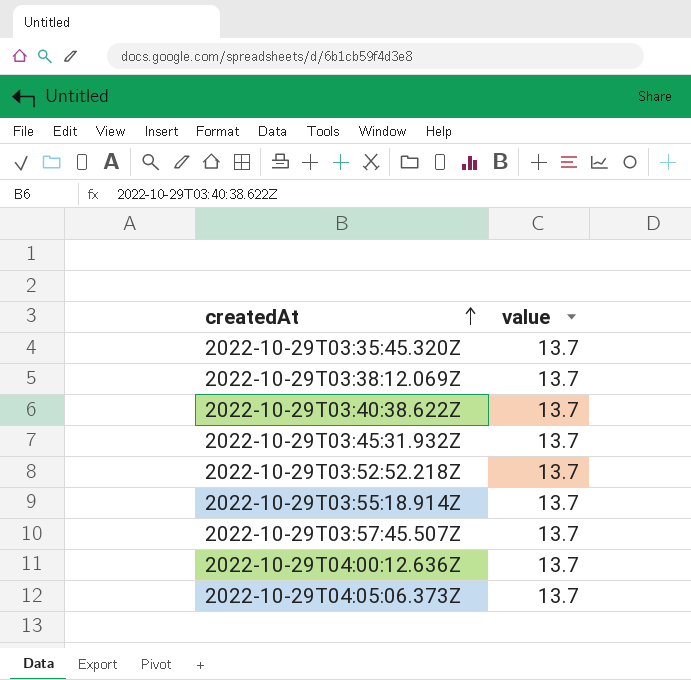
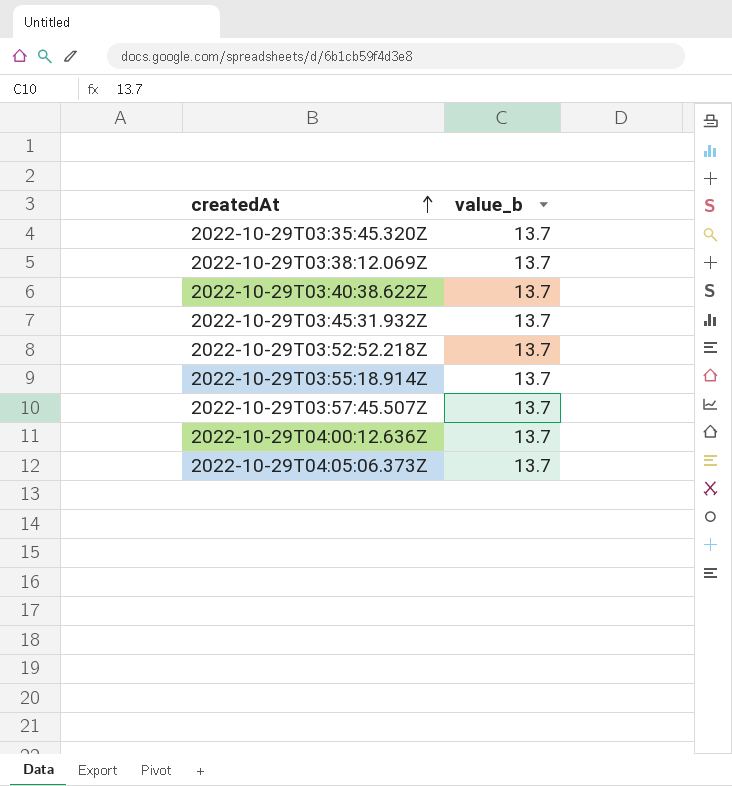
column name: value -> value_b

